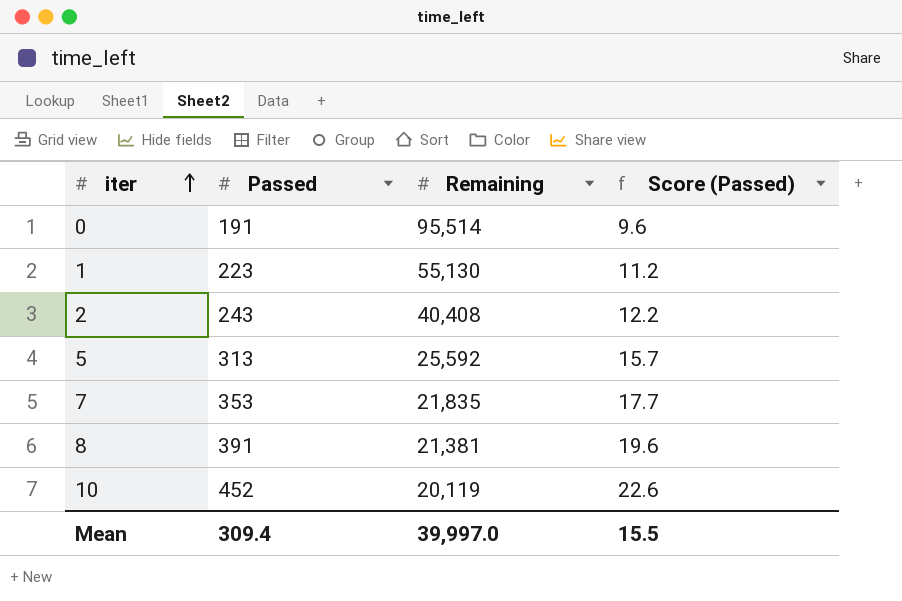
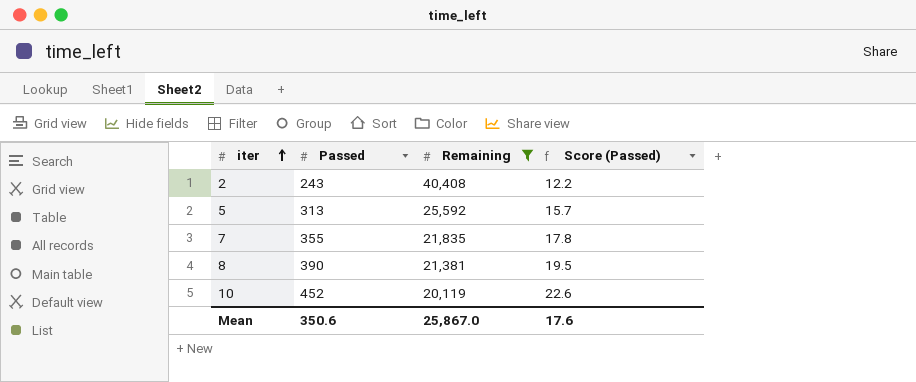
filter: none -> Remaining <= 40,408
7 | Passed: 353 -> 355
7 | Score (Passed): 17.7 -> 17.8
8 | Passed: 391 -> 390
8 | Score (Passed): 19.6 -> 19.5
Mean | Passed: 309.4 -> 350.6
Mean | Remaining: 39,997.0 -> 25,867.0
Mean | Score (Passed): 15.5 -> 17.6

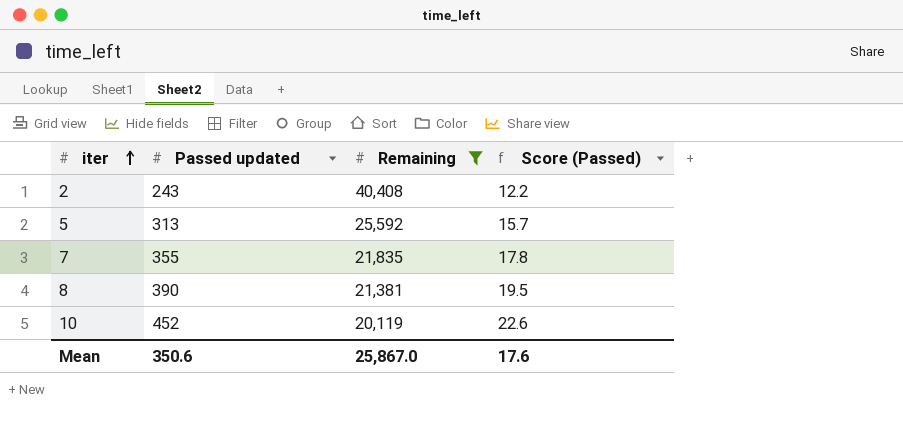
column name: Passed -> Passed updated

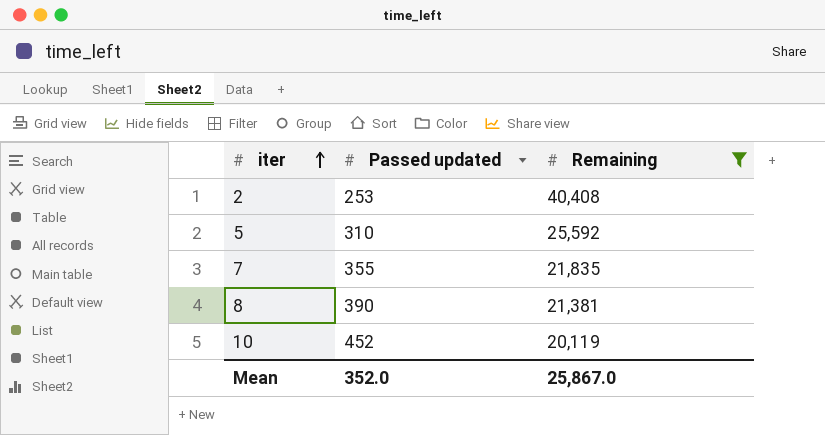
column Score (Passed) | formula: [Passed updated] * 0.05 -> none
2 | Passed updated: 243 -> 253
5 | Passed updated: 313 -> 310
Mean | Passed updated: 350.6 -> 352.0

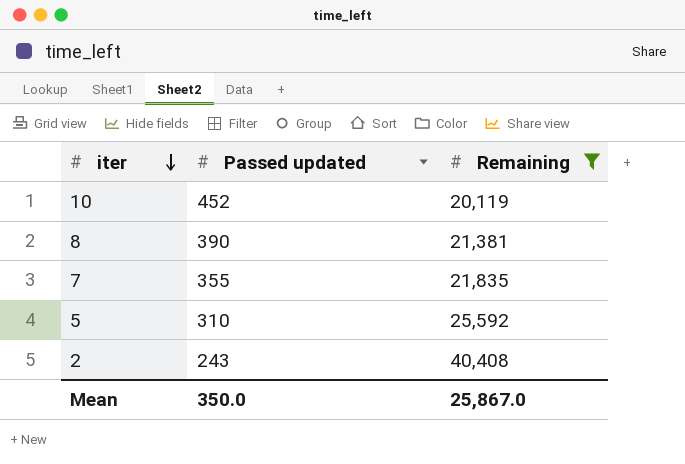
row order: iter ascending -> iter descending
2 | Passed updated: 253 -> 243
Mean | Passed updated: 352.0 -> 350.0

